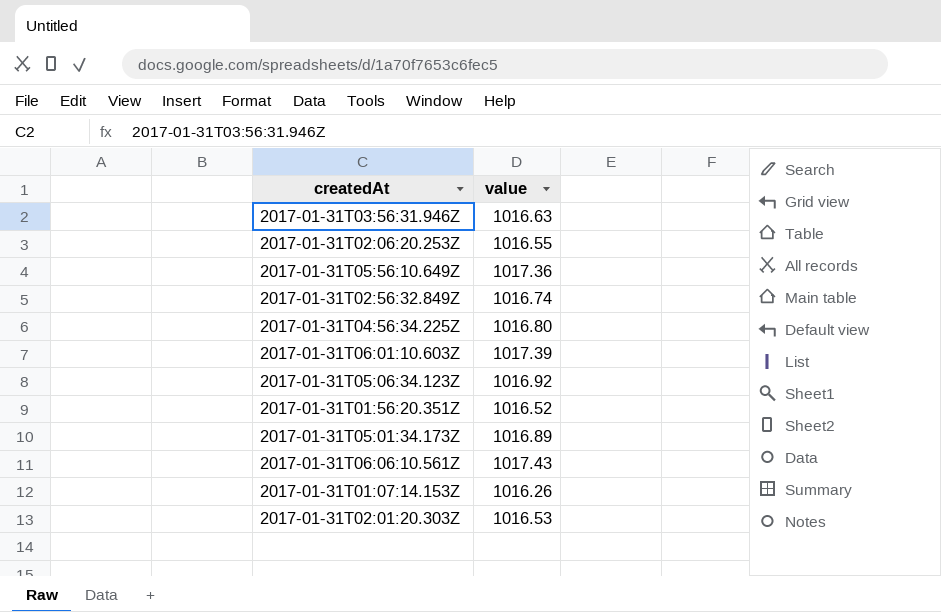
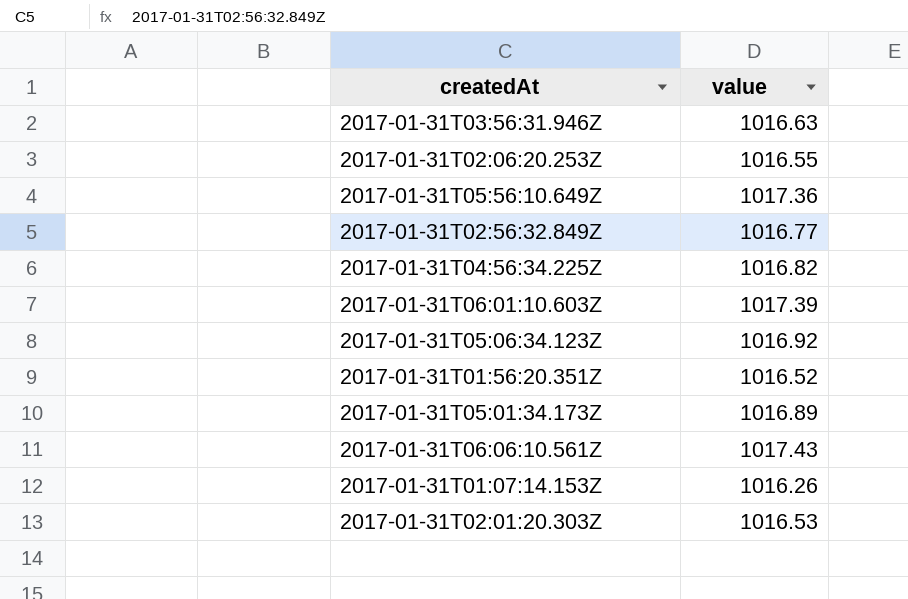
2017-01-31T02:56:32.849Z | value: 1016.74 -> 1016.77
2017-01-31T04:56:34.225Z | value: 1016.80 -> 1016.82

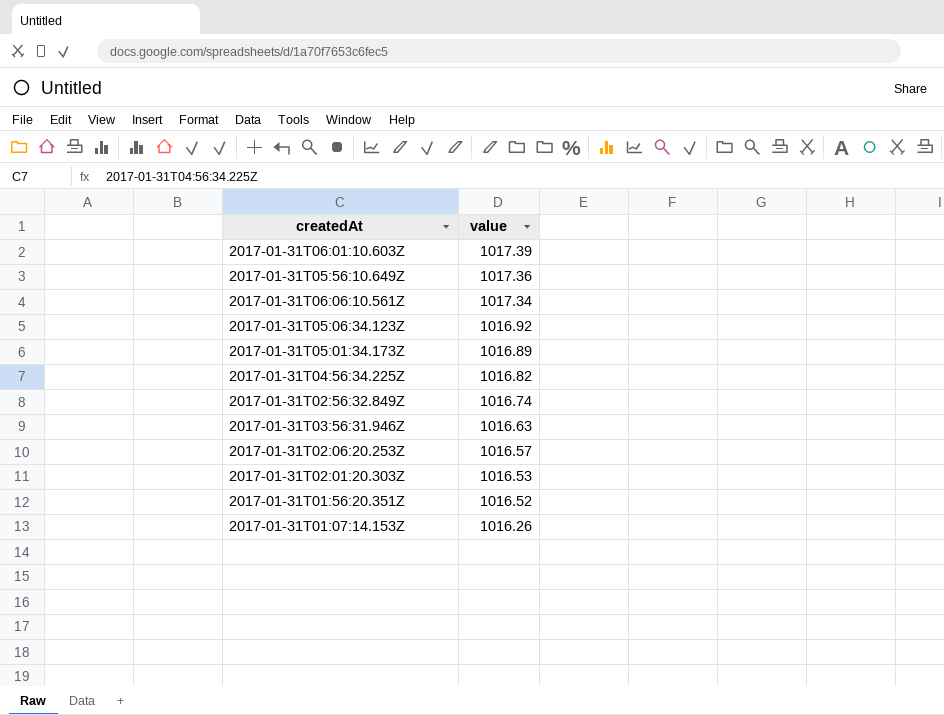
row order: none -> value descending
2017-01-31T06:06:10.561Z | value: 1017.43 -> 1017.34
2017-01-31T02:56:32.849Z | value: 1016.77 -> 1016.74
2017-01-31T02:06:20.253Z | value: 1016.55 -> 1016.57

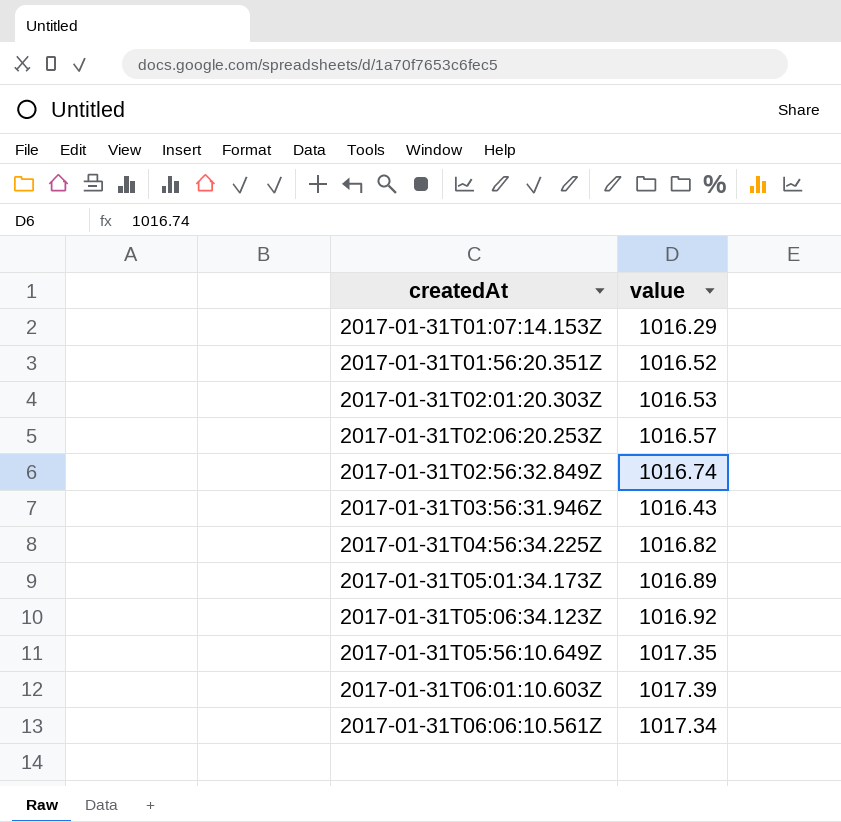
row order: value descending -> createdAt ascending
2017-01-31T01:07:14.153Z | value: 1016.26 -> 1016.29
2017-01-31T03:56:31.946Z | value: 1016.63 -> 1016.43
2017-01-31T05:56:10.649Z | value: 1017.36 -> 1017.35

